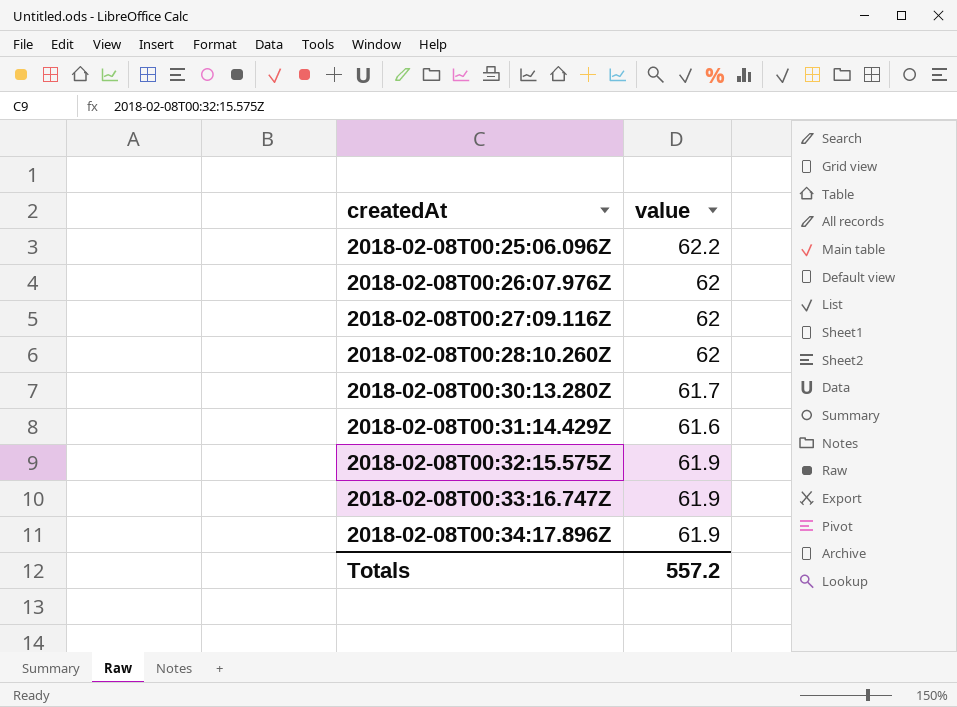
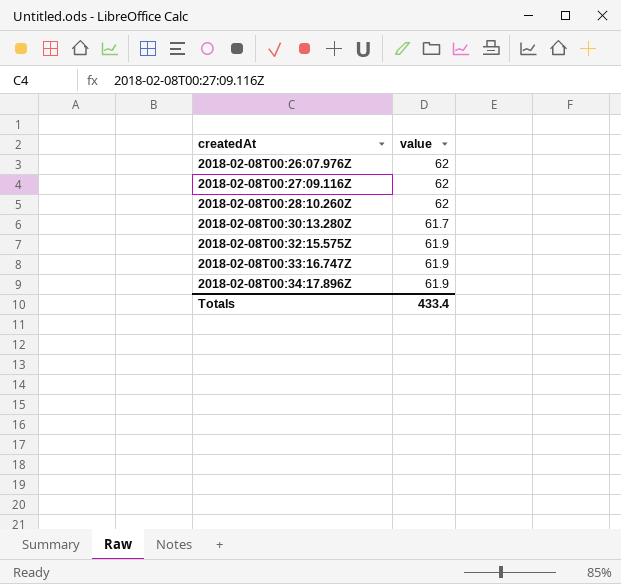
row 2018-02-08T00:25:06.096Z: 62.2 -> none
row 2018-02-08T00:31:14.429Z: 61.6 -> none
Totals | value: 557.2 -> 433.4

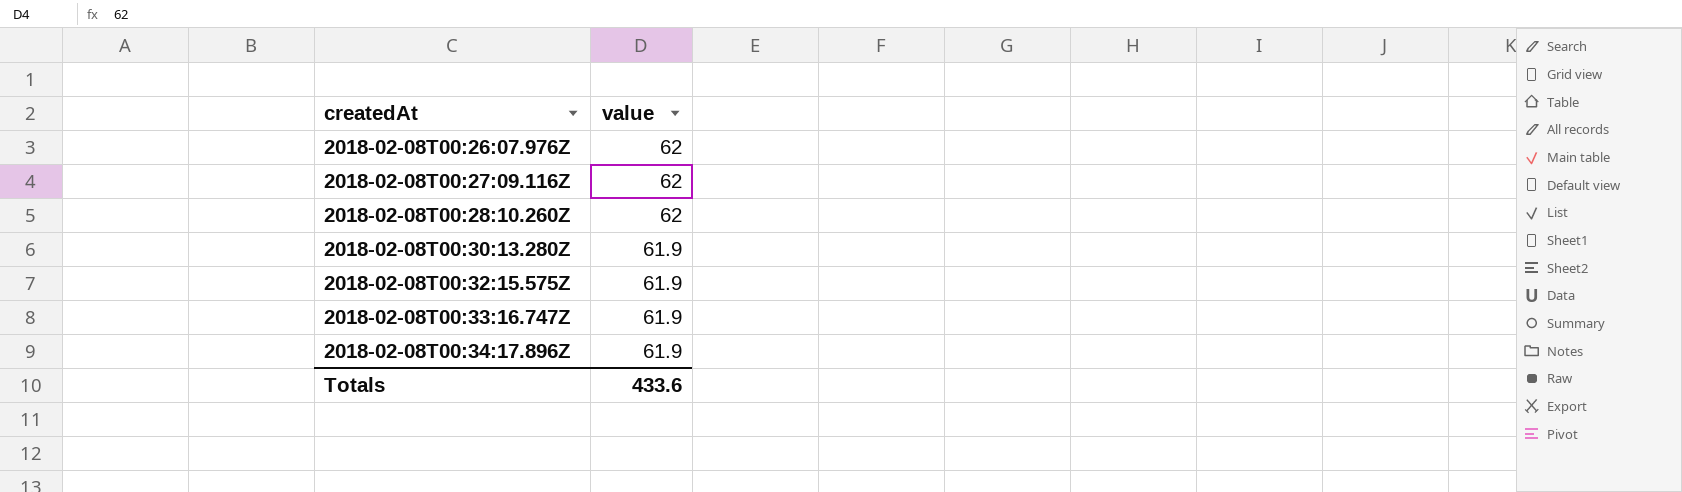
2018-02-08T00:30:13.280Z | value: 61.7 -> 61.9
Totals | value: 433.4 -> 433.6

